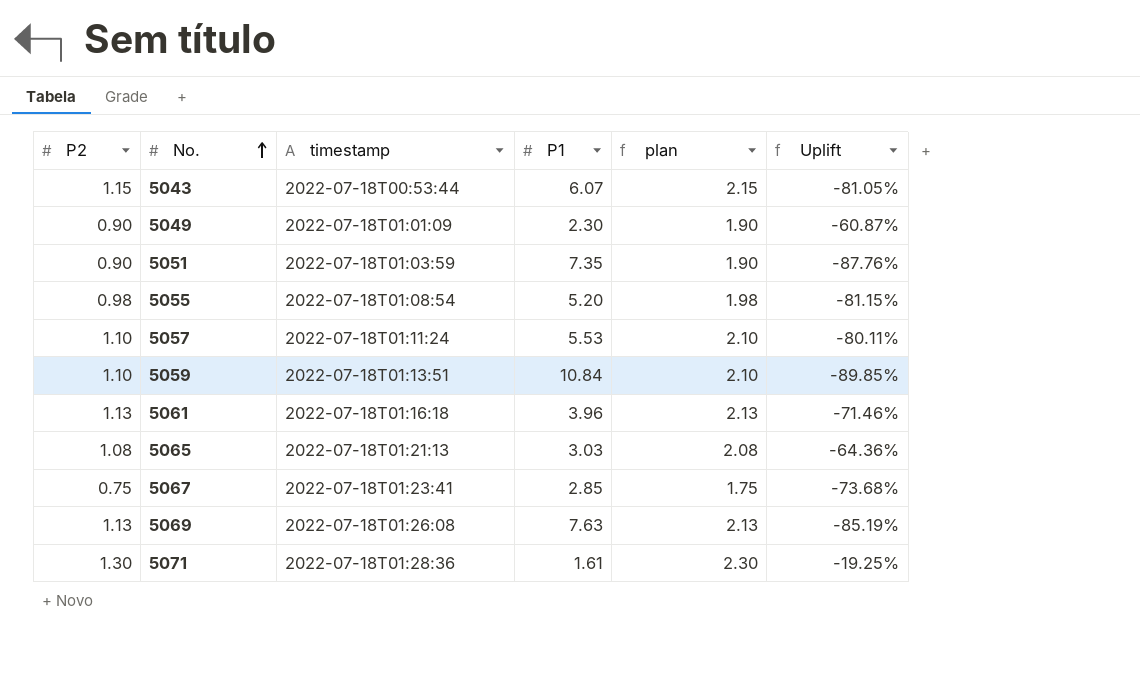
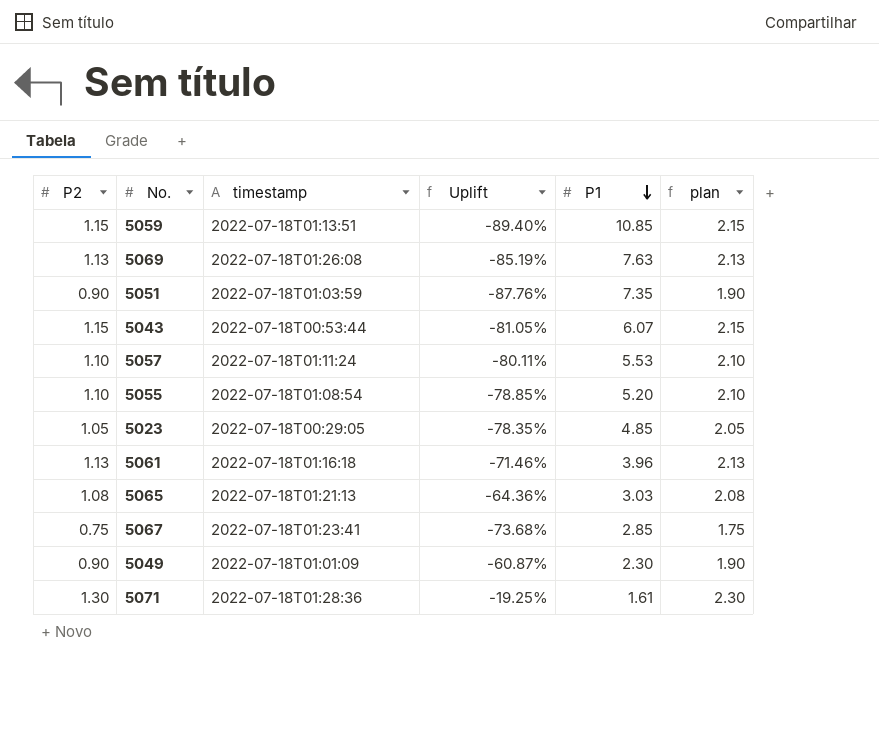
row order: No. ascending -> P1 descending
column Uplift | position: 6 -> 4
5059 | P2: 1.10 -> 1.15
5059 | Uplift: -89.85% -> -89.40%
5059 | P1: 10.84 -> 10.85
5059 | plan: 2.10 -> 2.15
5055 | P2: 0.98 -> 1.10
5055 | Uplift: -81.15% -> -78.85%
5055 | plan: 1.98 -> 2.10
row 5023: none -> 1.05 | 2022-07-18T00:29:05 | -78.35% | 4.85 | 2.05

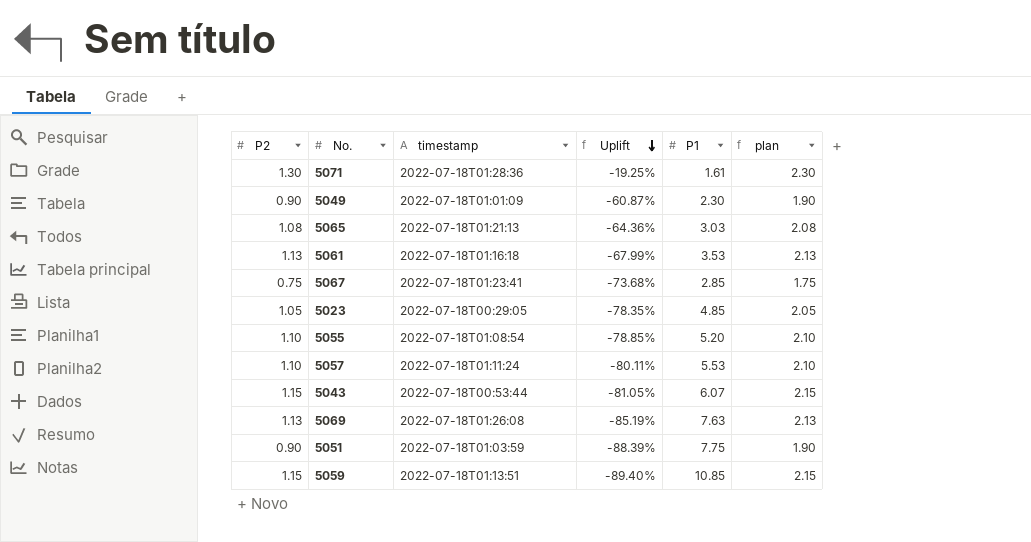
row order: P1 descending -> Uplift descending
5061 | Uplift: -71.46% -> -67.99%
5061 | P1: 3.96 -> 3.53
5051 | Uplift: -87.76% -> -88.39%
5051 | P1: 7.35 -> 7.75

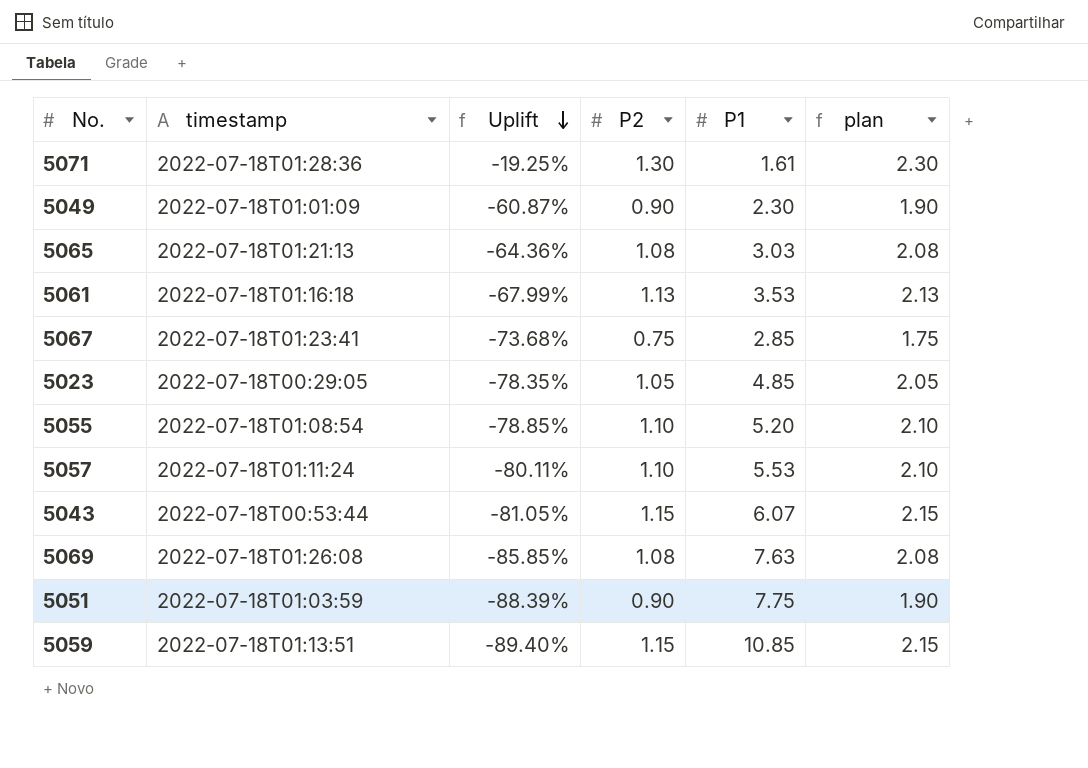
column P2 | position: 1 -> 4
5069 | Uplift: -85.19% -> -85.85%
5069 | P2: 1.13 -> 1.08
5069 | plan: 2.13 -> 2.08

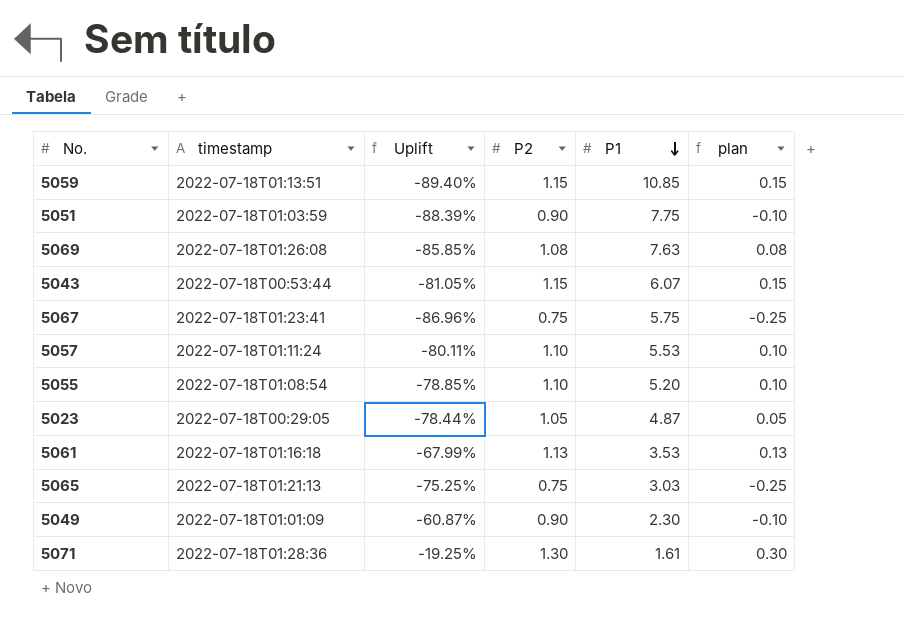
row order: Uplift descending -> P1 descending
column plan | formula: [P2] + 1 -> [P2] - 1
5067 | Uplift: -73.68% -> -86.96%
5067 | P1: 2.85 -> 5.75
5023 | Uplift: -78.35% -> -78.44%
5023 | P1: 4.85 -> 4.87
5065 | Uplift: -64.36% -> -75.25%
5065 | P2: 1.08 -> 0.75

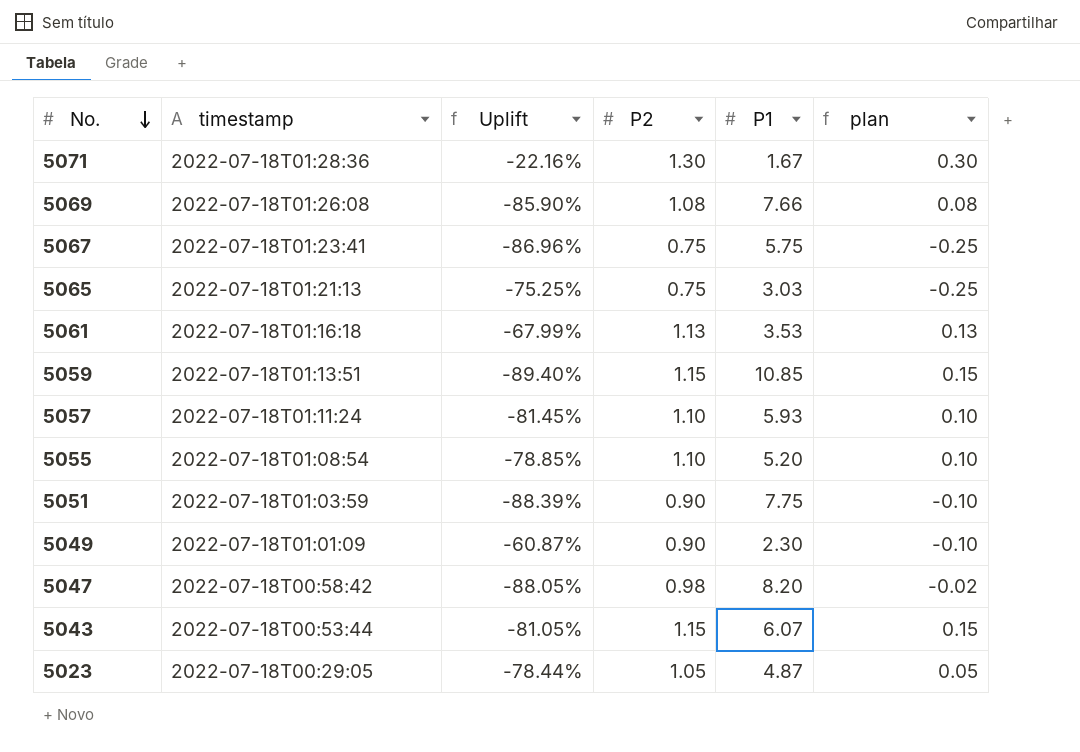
row order: P1 descending -> No. descending
5071 | Uplift: -19.25% -> -22.16%
5071 | P1: 1.61 -> 1.67
5069 | Uplift: -85.85% -> -85.90%
5069 | P1: 7.63 -> 7.66
5057 | Uplift: -80.11% -> -81.45%
5057 | P1: 5.53 -> 5.93
row 5047: none -> 2022-07-18T00:58:42 | -88.05% | 0.98 | 8.20 | -0.02

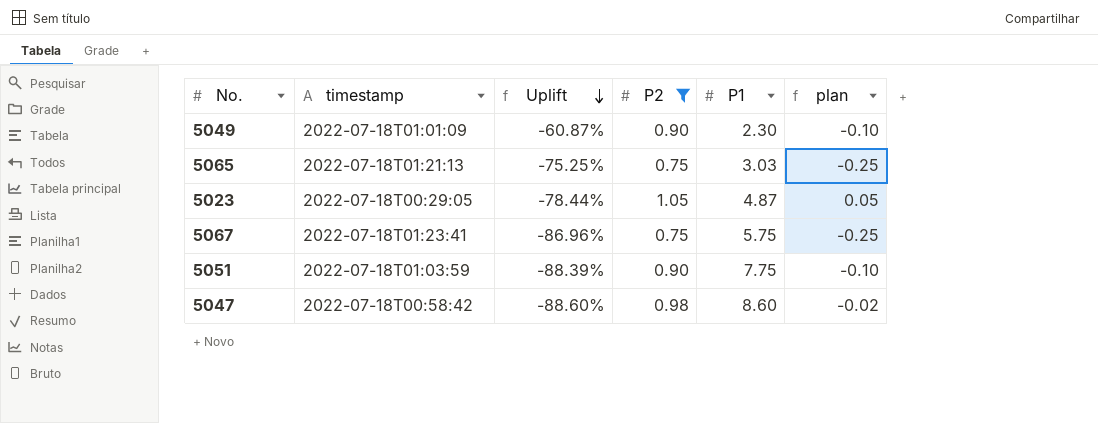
filter: none -> P2 <= 1.05
row order: No. descending -> Uplift descending
5047 | Uplift: -88.05% -> -88.60%
5047 | P1: 8.20 -> 8.60

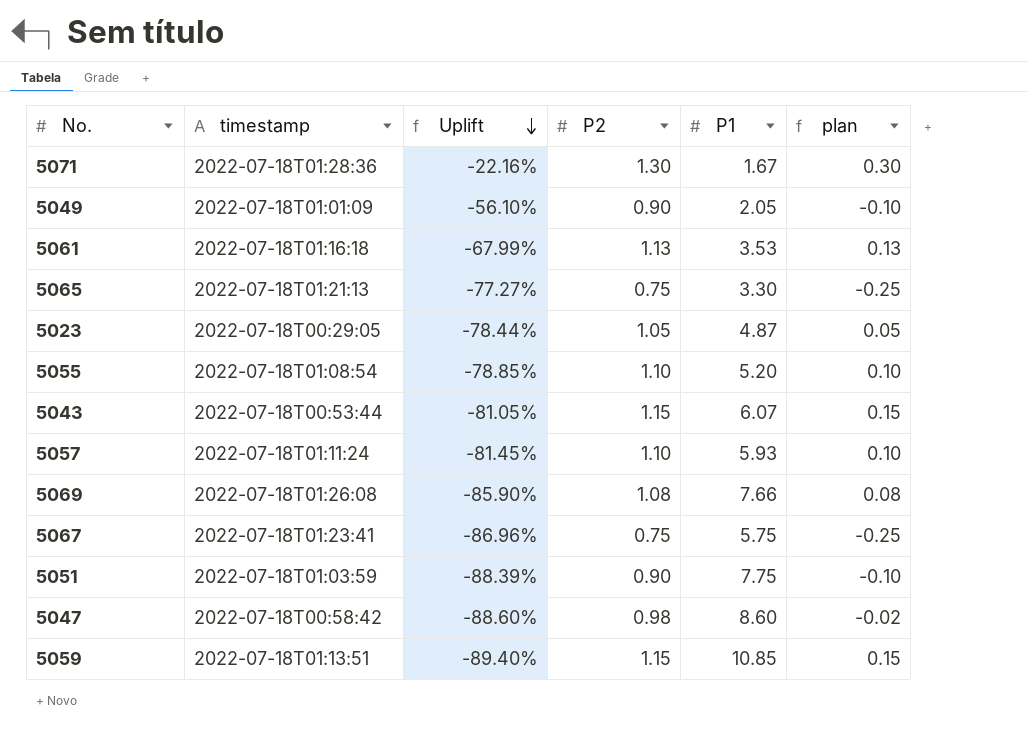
filter: P2 <= 1.05 -> none
5049 | Uplift: -60.87% -> -56.10%
5049 | P1: 2.30 -> 2.05
5065 | Uplift: -75.25% -> -77.27%
5065 | P1: 3.03 -> 3.30

